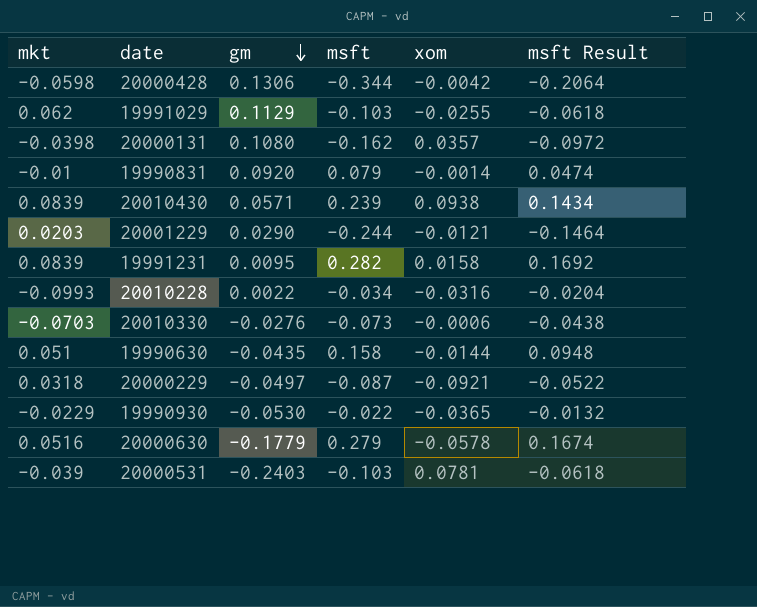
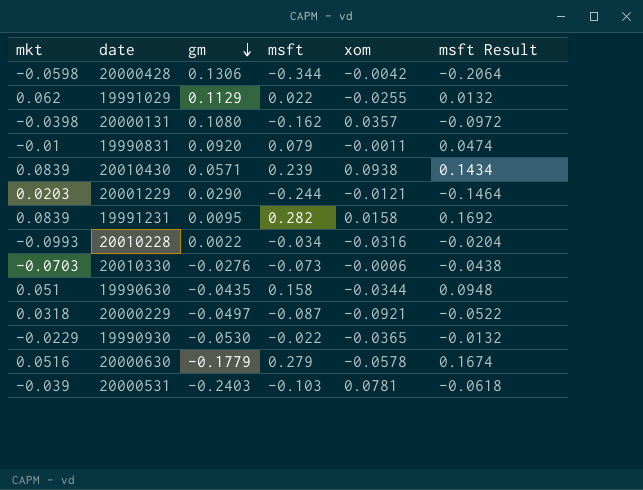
19991029 | msft: -0.103 -> 0.022
19991029 | msft Result: -0.0618 -> 0.0132
19990831 | xom: -0.0014 -> -0.0011
19990630 | xom: -0.0144 -> -0.0344

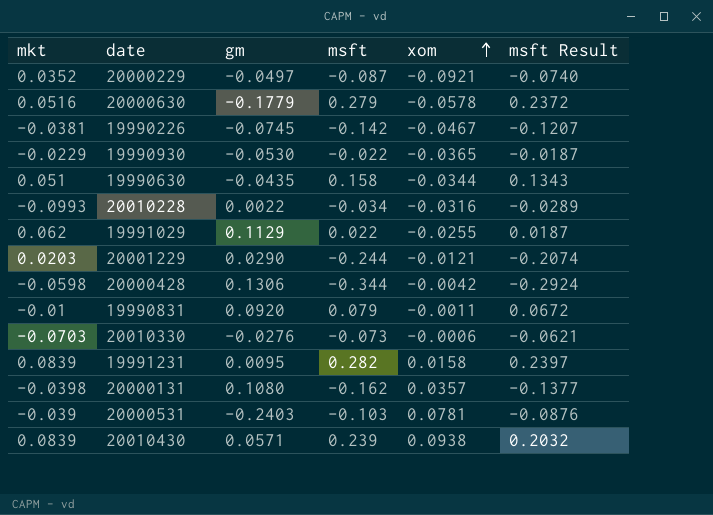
row order: gm descending -> xom ascending
column msft Result | formula: [msft] * 0.6 -> [msft] * 0.85
20000229 | mkt: 0.0318 -> 0.0352
row 19990226: none -> -0.0381 | -0.0745 | -0.142 | -0.0467 | -0.1207

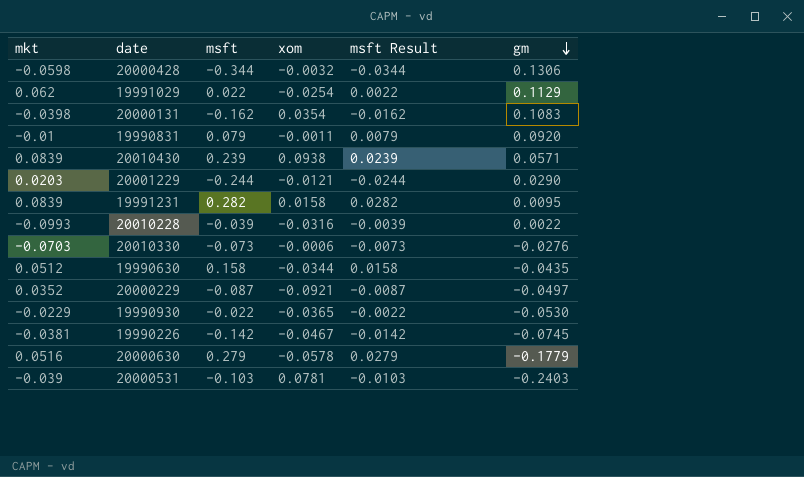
row order: xom ascending -> gm descending
column msft Result | formula: [msft] * 0.85 -> [msft] * 0.1
column gm | position: 3 -> 6
20000428 | xom: -0.0042 -> -0.0032
19991029 | xom: -0.0255 -> -0.0254
20000131 | xom: 0.0357 -> 0.0354
20000131 | gm: 0.1080 -> 0.1083
20010228 | msft: -0.034 -> -0.039
19990630 | mkt: 0.051 -> 0.0512

